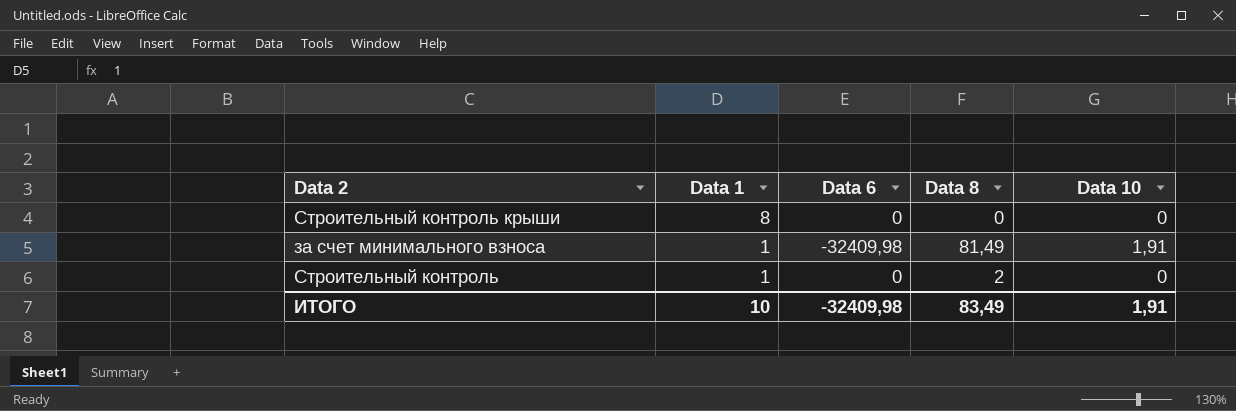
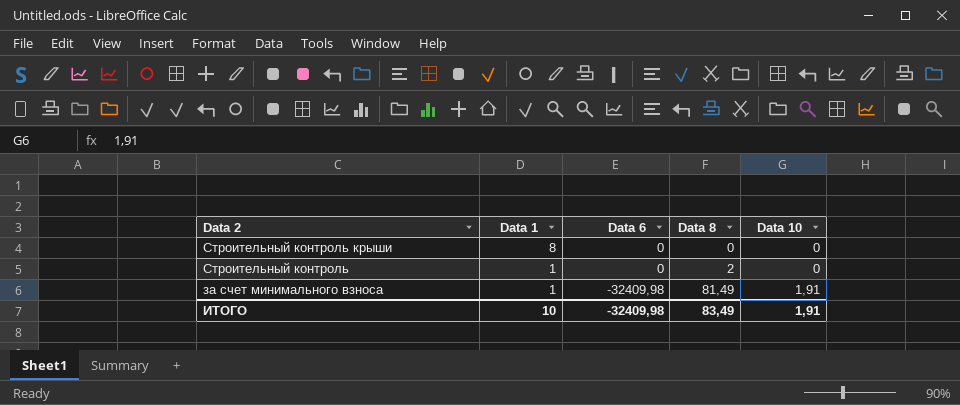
row order: Data 1 descending -> Data 2 descending

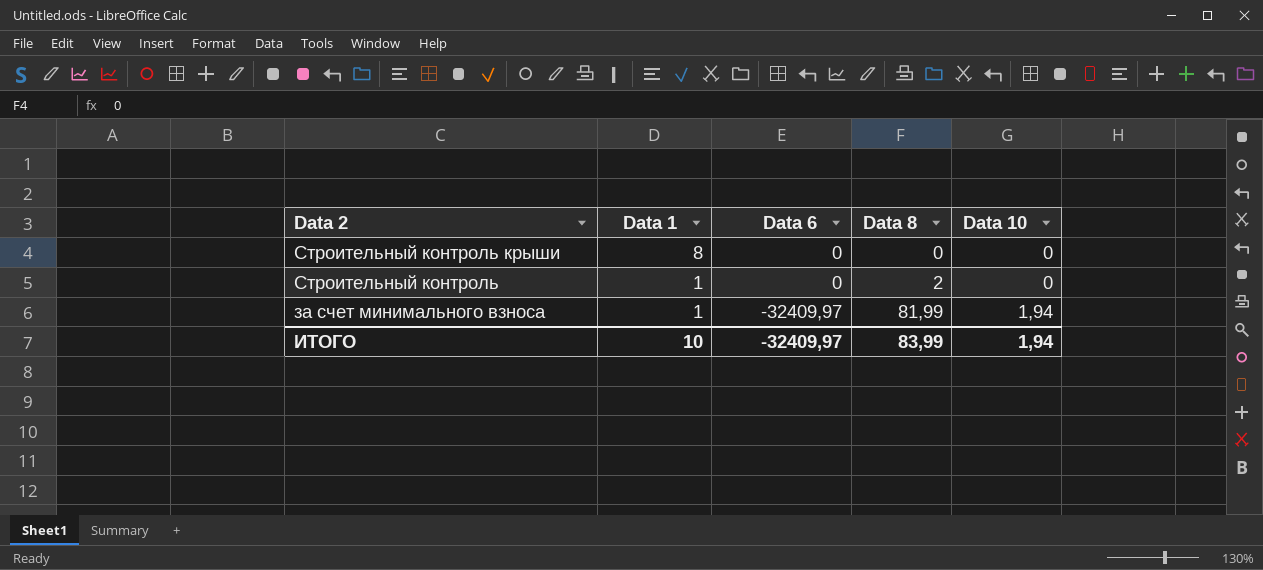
за счет минимального взноса | Data 6: -32409,98 -> -32409,97
за счет минимального взноса | Data 8: 81,49 -> 81,99
за счет минимального взноса | Data 10: 1,91 -> 1,94
ИТОГО | Data 6: -32409,98 -> -32409,97
ИТОГО | Data 8: 83,49 -> 83,99
ИТОГО | Data 10: 1,91 -> 1,94

